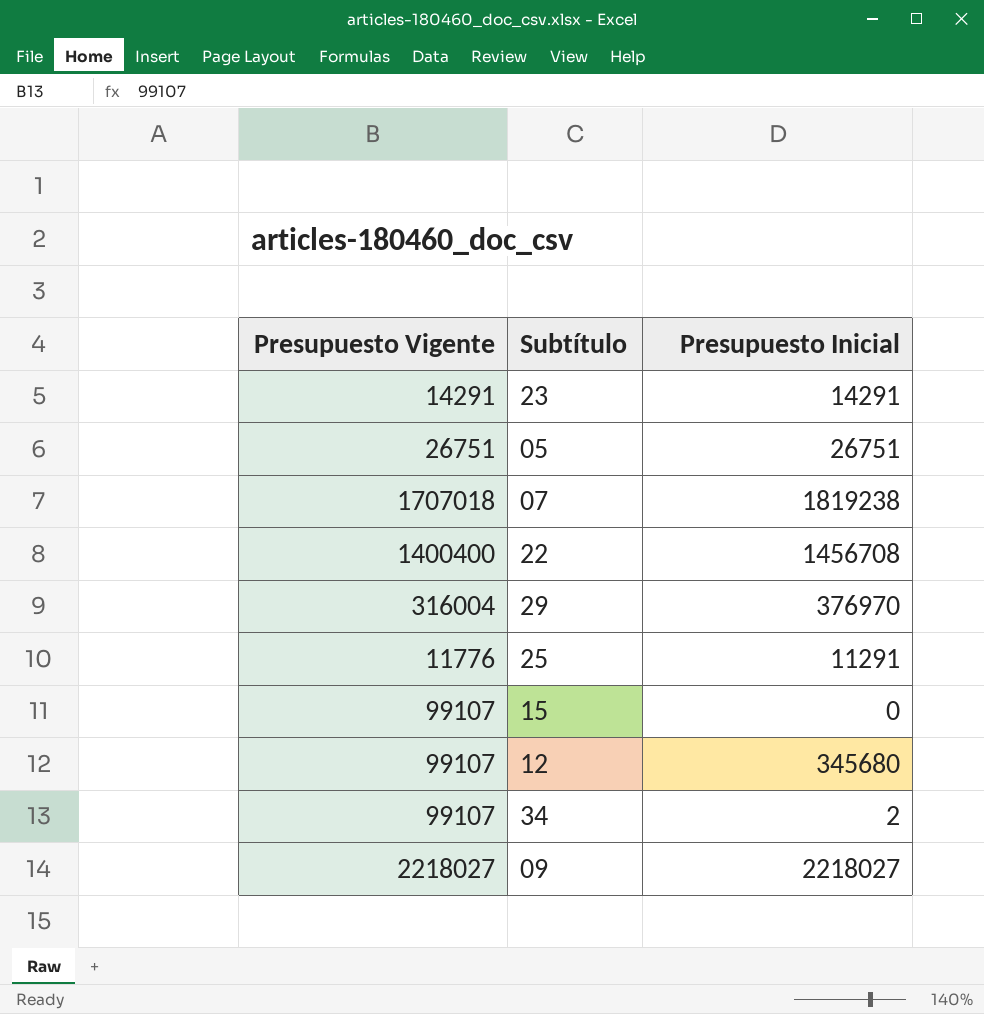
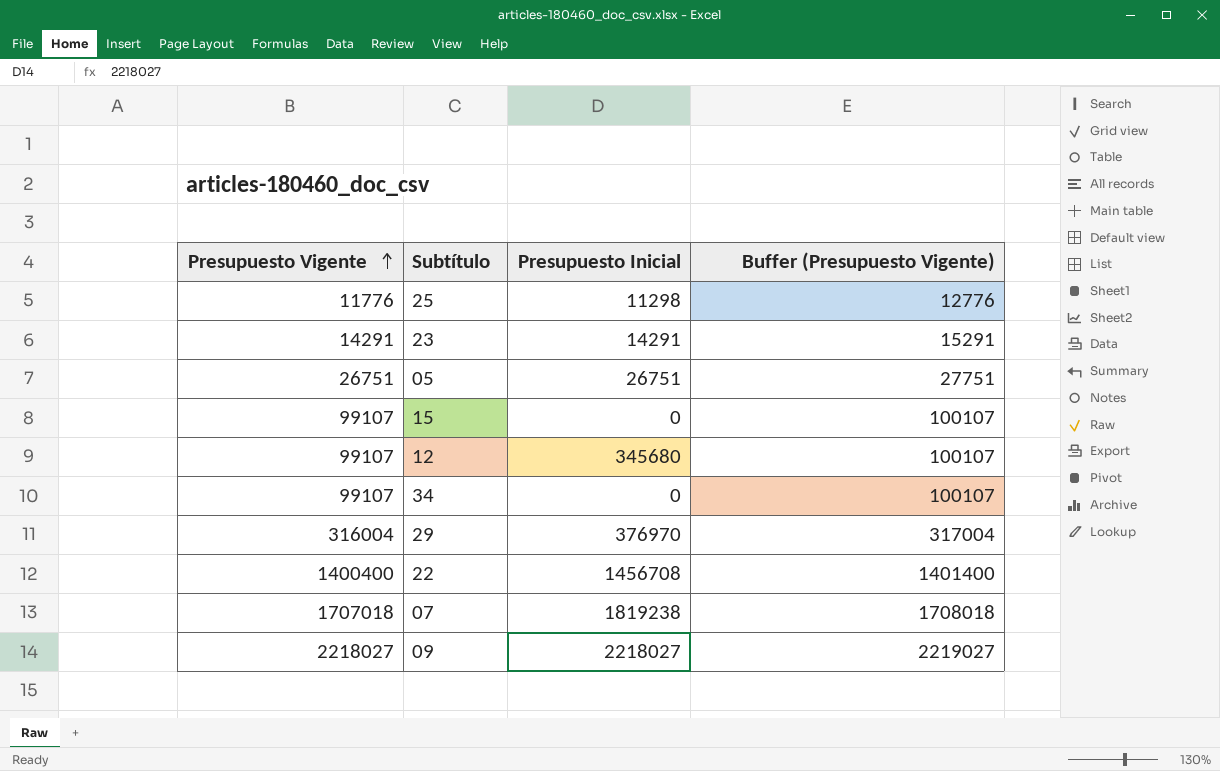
row order: none -> Presupuesto Vigente ascending
column Buffer (Presupuesto Vigente) | formula: none -> [Presupuesto Vigente] + 1000
25 | Presupuesto Inicial: 11291 -> 11298
34 | Presupuesto Inicial: 2 -> 0

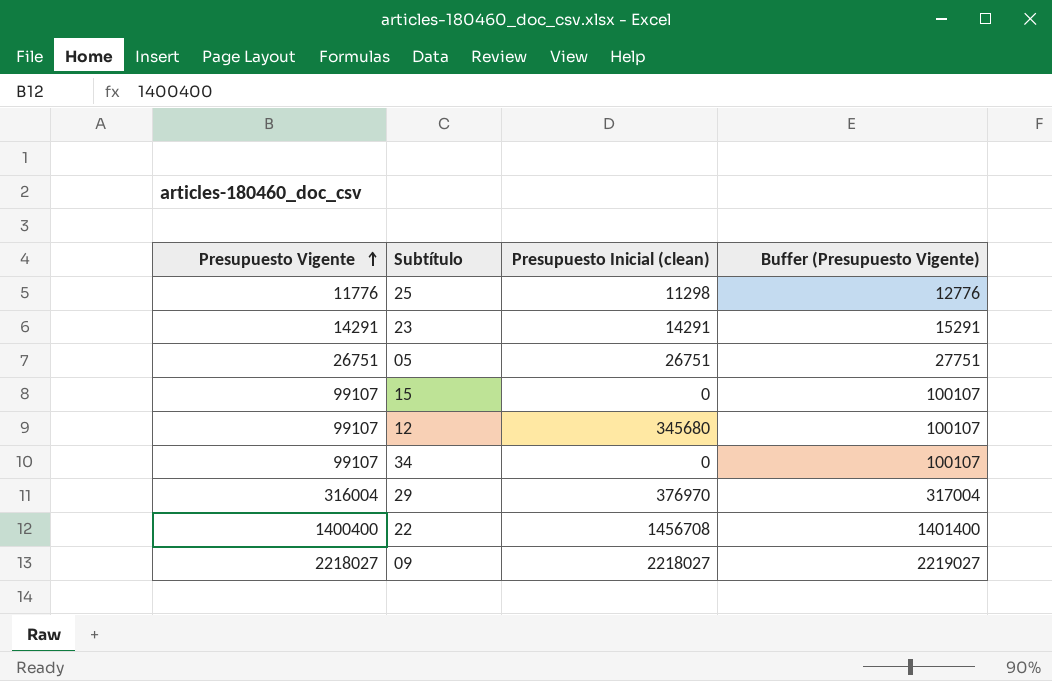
column name: Presupuesto Inicial -> Presupuesto Inicial (clean)
row 07: 1707018 | 1819238 | 1708018 -> none

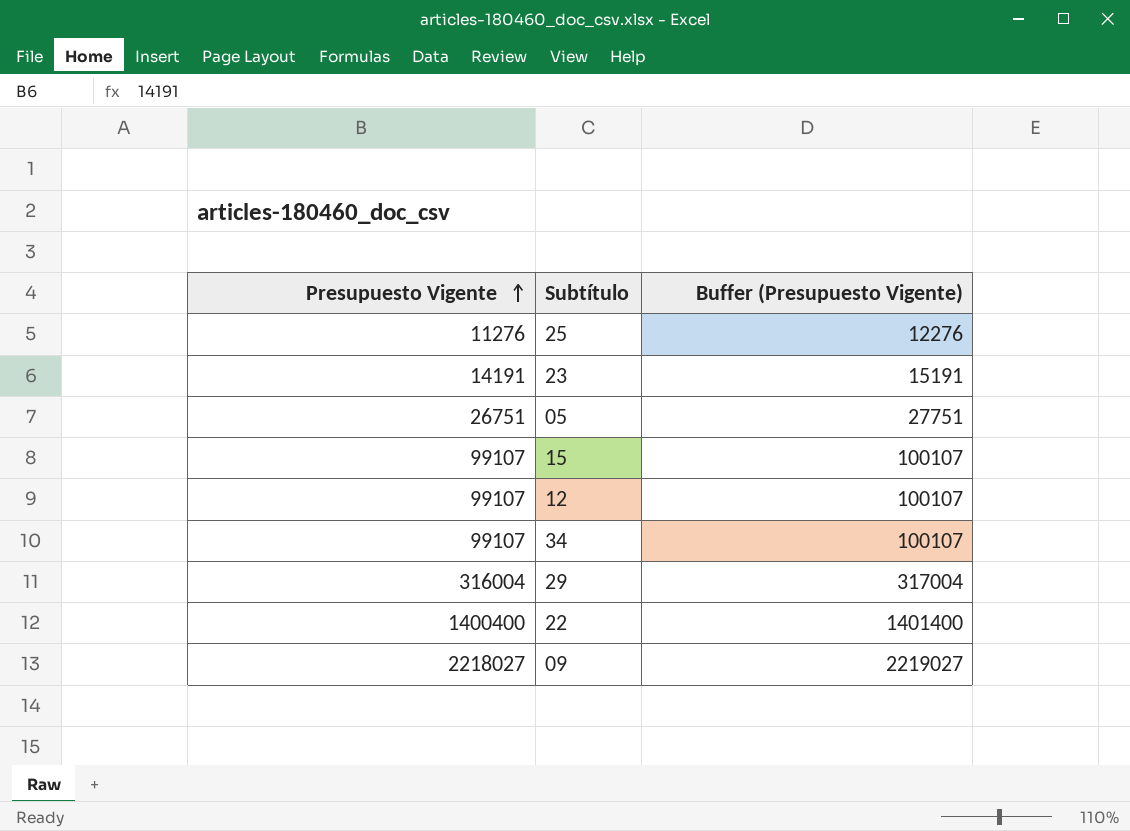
column Presupuesto Inicial (clean) | position: 3 -> none
25 | Presupuesto Vigente: 11776 -> 11276
25 | Buffer (Presupuesto Vigente): 12776 -> 12276
23 | Presupuesto Vigente: 14291 -> 14191
23 | Buffer (Presupuesto Vigente): 15291 -> 15191

